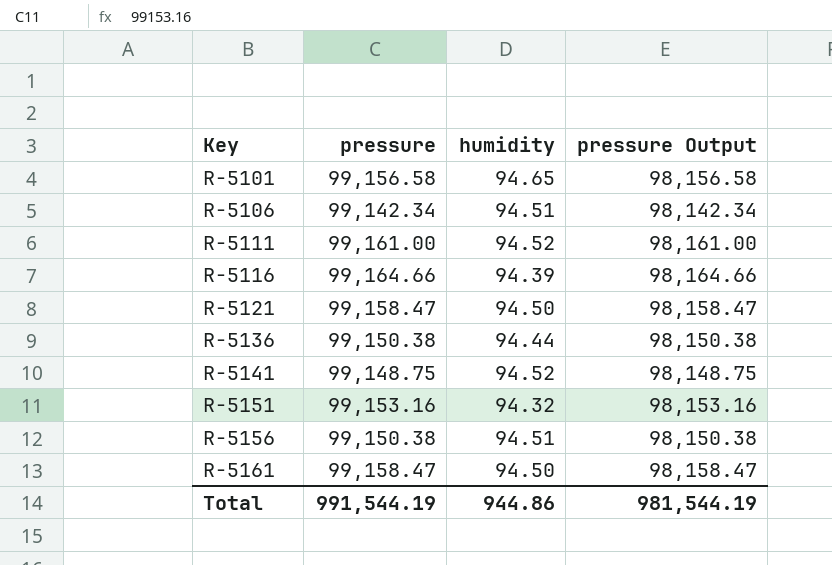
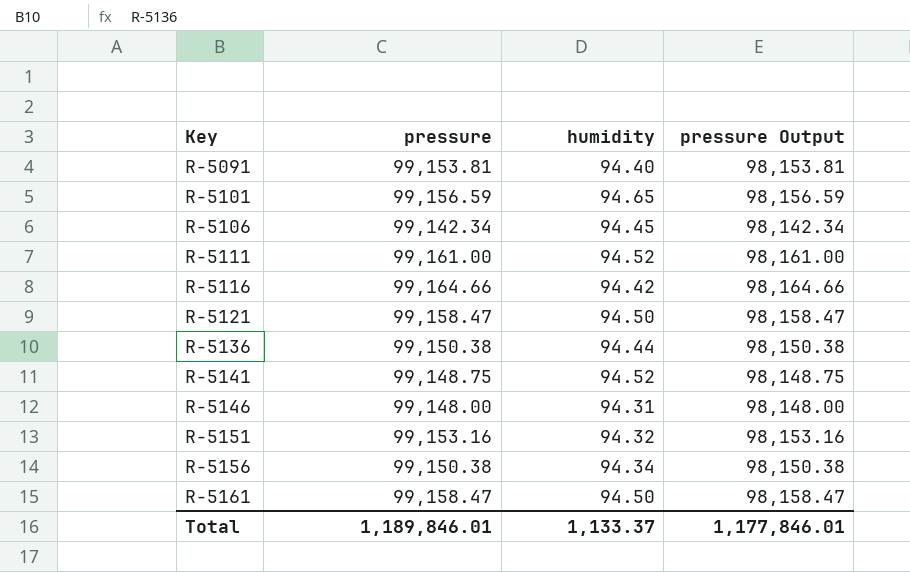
row R-5091: none -> 99,153.81 | 94.40 | 98,153.81
R-5101 | pressure: 99,156.58 -> 99,156.59
R-5101 | pressure Output: 98,156.58 -> 98,156.59
R-5106 | humidity: 94.51 -> 94.45
R-5116 | humidity: 94.39 -> 94.42
row R-5146: none -> 99,148.00 | 94.31 | 98,148.00
R-5156 | humidity: 94.51 -> 94.34
Total | pressure: 991,544.19 -> 1,189,846.01
Total | humidity: 944.86 -> 1,133.37
Total | pressure Output: 981,544.19 -> 1,177,846.01

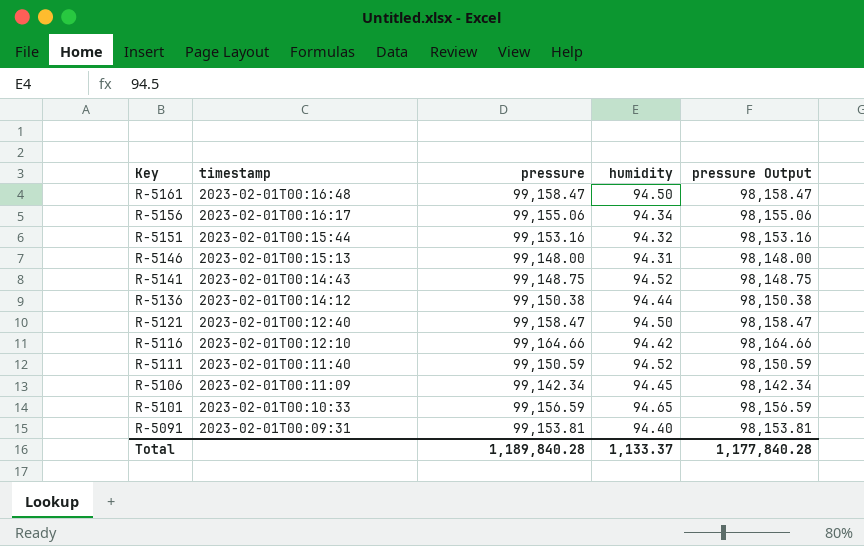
row order: Key ascending -> Key descending
column timestamp | position: none -> 2
R-5156 | pressure: 99,150.38 -> 99,155.06
R-5156 | pressure Output: 98,150.38 -> 98,155.06
R-5111 | pressure: 99,161.00 -> 99,150.59
R-5111 | pressure Output: 98,161.00 -> 98,150.59
Total | pressure: 1,189,846.01 -> 1,189,840.28
Total | pressure Output: 1,177,846.01 -> 1,177,840.28

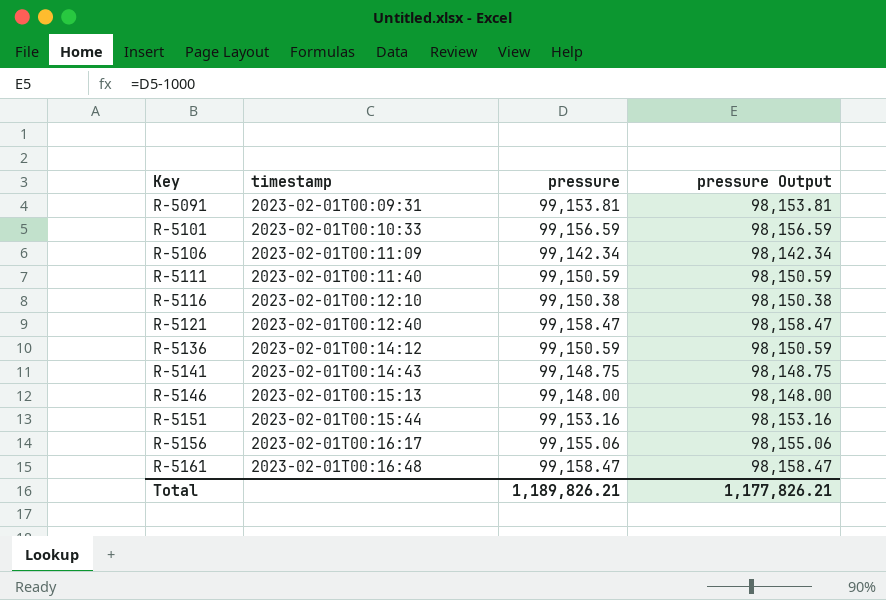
row order: Key descending -> Key ascending
column humidity | position: 4 -> none
R-5116 | pressure: 99,164.66 -> 99,150.38
R-5116 | pressure Output: 98,164.66 -> 98,150.38
R-5136 | pressure: 99,150.38 -> 99,150.59
R-5136 | pressure Output: 98,150.38 -> 98,150.59
Total | pressure: 1,189,840.28 -> 1,189,826.21
Total | pressure Output: 1,177,840.28 -> 1,177,826.21

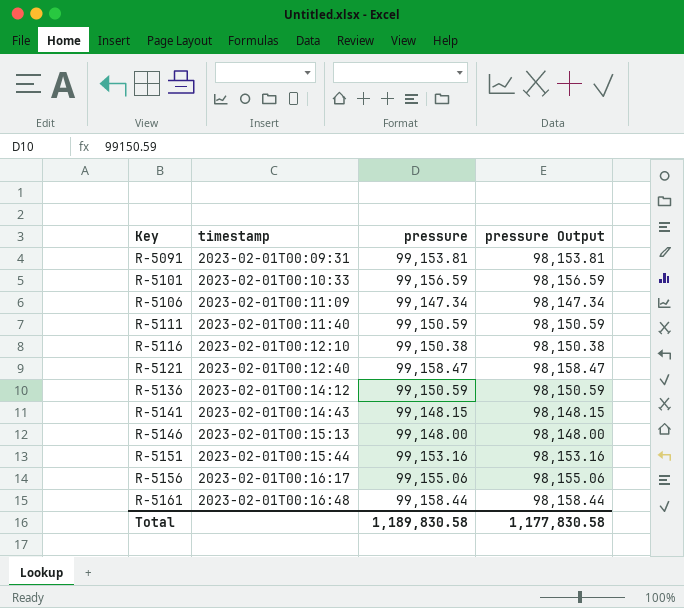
R-5106 | pressure: 99,142.34 -> 99,147.34
R-5106 | pressure Output: 98,142.34 -> 98,147.34
R-5141 | pressure: 99,148.75 -> 99,148.15
R-5141 | pressure Output: 98,148.75 -> 98,148.15
R-5161 | pressure: 99,158.47 -> 99,158.44
R-5161 | pressure Output: 98,158.47 -> 98,158.44
Total | pressure: 1,189,826.21 -> 1,189,830.58
Total | pressure Output: 1,177,826.21 -> 1,177,830.58

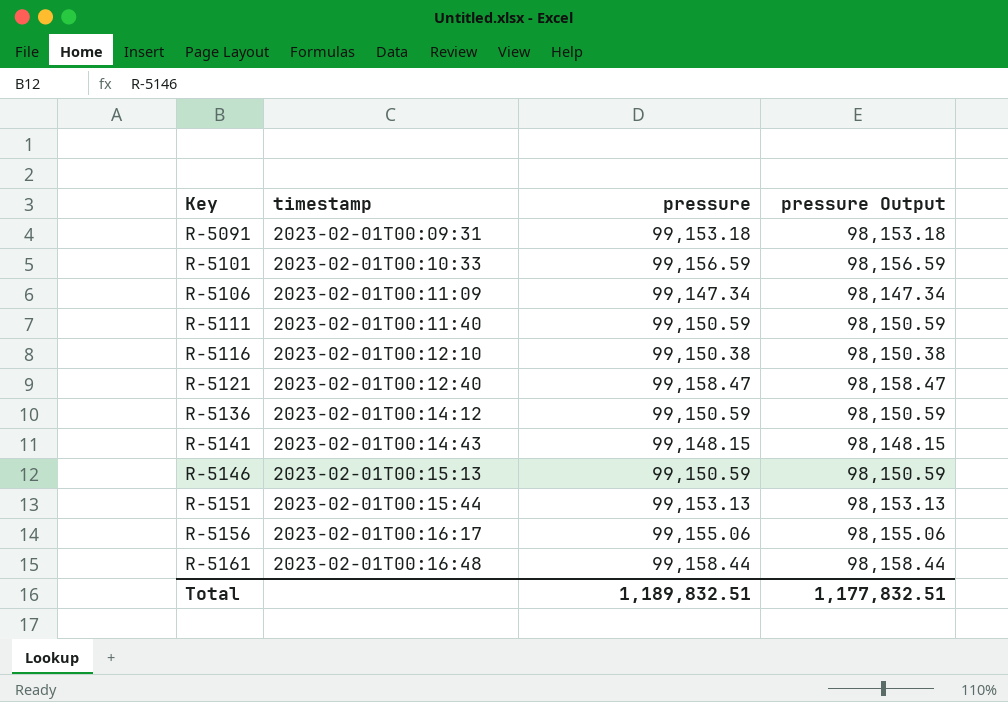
R-5091 | pressure: 99,153.81 -> 99,153.18
R-5091 | pressure Output: 98,153.81 -> 98,153.18
R-5146 | pressure: 99,148.00 -> 99,150.59
R-5146 | pressure Output: 98,148.00 -> 98,150.59
R-5151 | pressure: 99,153.16 -> 99,153.13
R-5151 | pressure Output: 98,153.16 -> 98,153.13
Total | pressure: 1,189,830.58 -> 1,189,832.51
Total | pressure Output: 1,177,830.58 -> 1,177,832.51

